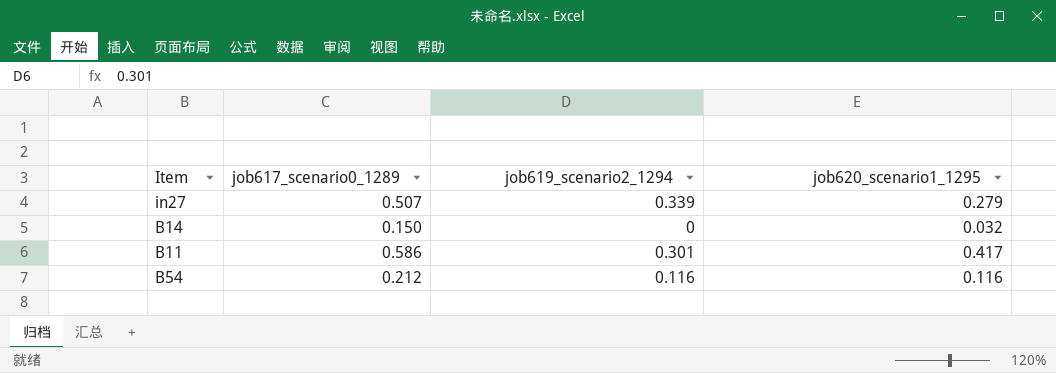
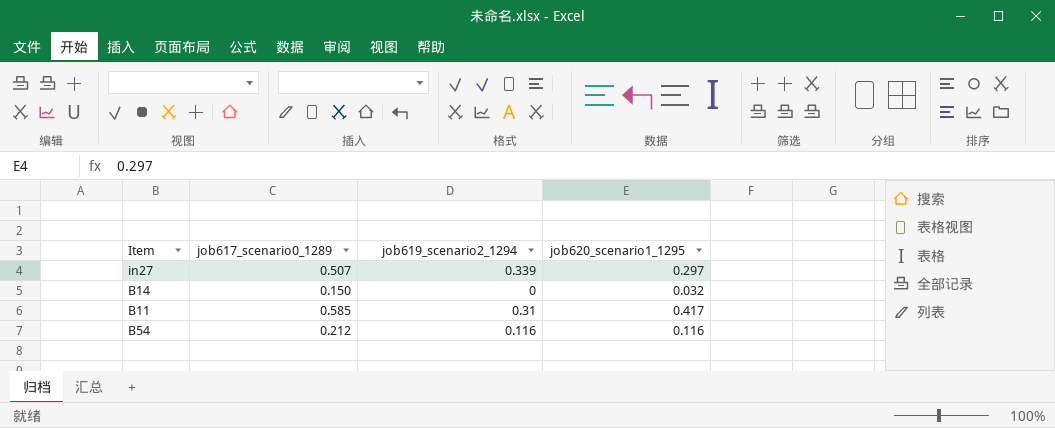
in27 | job620_scenario1_1295: 0.279 -> 0.297
B11 | job617_scenario0_1289: 0.586 -> 0.585
B11 | job619_scenario2_1294: 0.301 -> 0.31

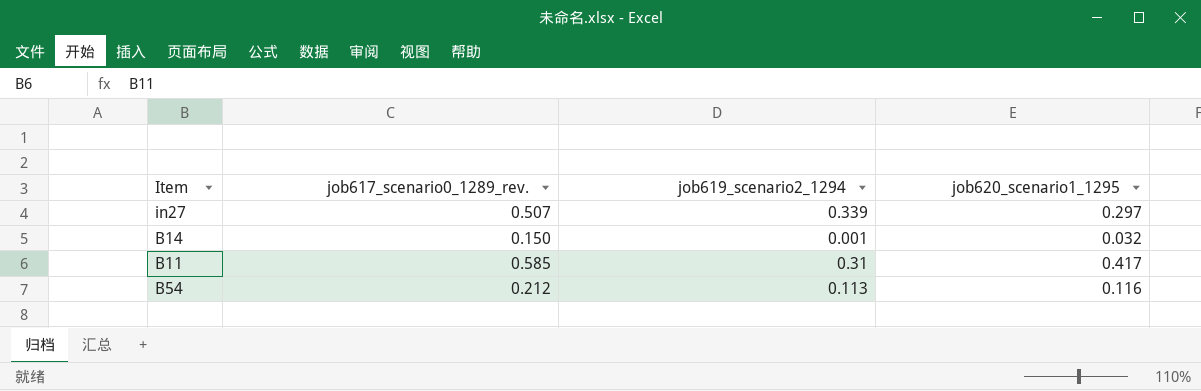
column name: job617_scenario0_1289 -> job617_scenario0_1289_rev.
B14 | job619_scenario2_1294: 0 -> 0.001
B54 | job619_scenario2_1294: 0.116 -> 0.113

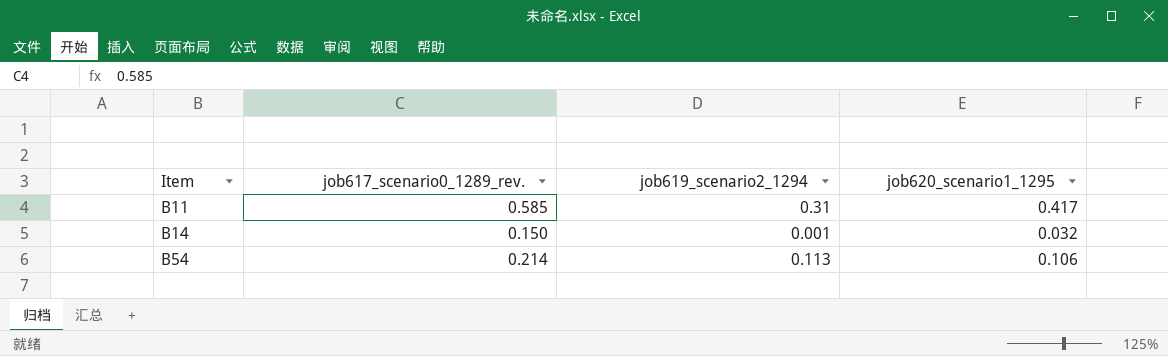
row order: none -> Item ascending
row in27: 0.507 | 0.339 | 0.297 -> none
B54 | job617_scenario0_1289_rev.: 0.212 -> 0.214
B54 | job620_scenario1_1295: 0.116 -> 0.106

